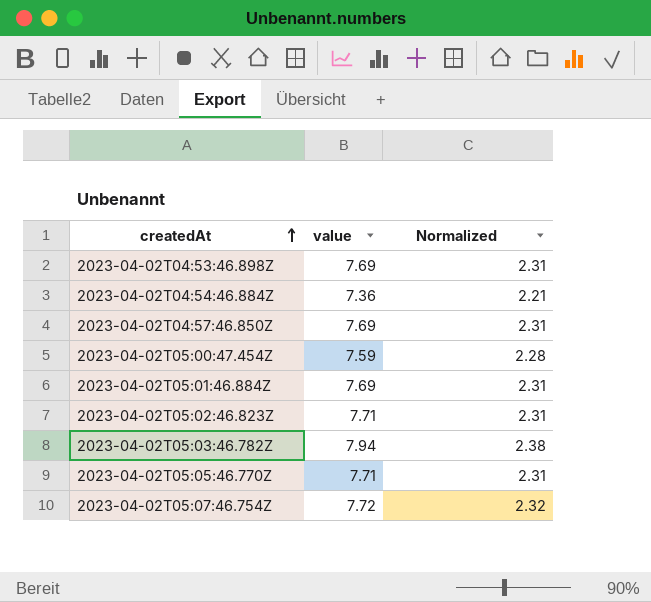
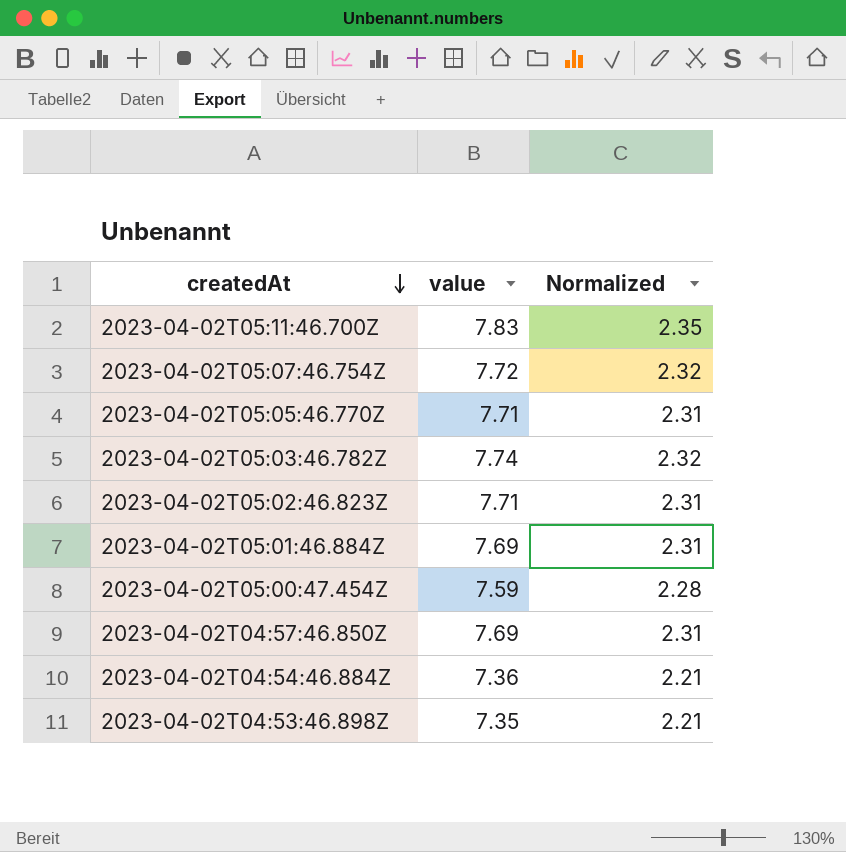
row order: createdAt ascending -> createdAt descending
row 2023-04-02T05:11:46.700Z: none -> 7.83 | 2.35
2023-04-02T05:03:46.782Z | value: 7.94 -> 7.74
2023-04-02T05:03:46.782Z | Normalized: 2.38 -> 2.32
2023-04-02T04:53:46.898Z | value: 7.69 -> 7.35
2023-04-02T04:53:46.898Z | Normalized: 2.31 -> 2.21

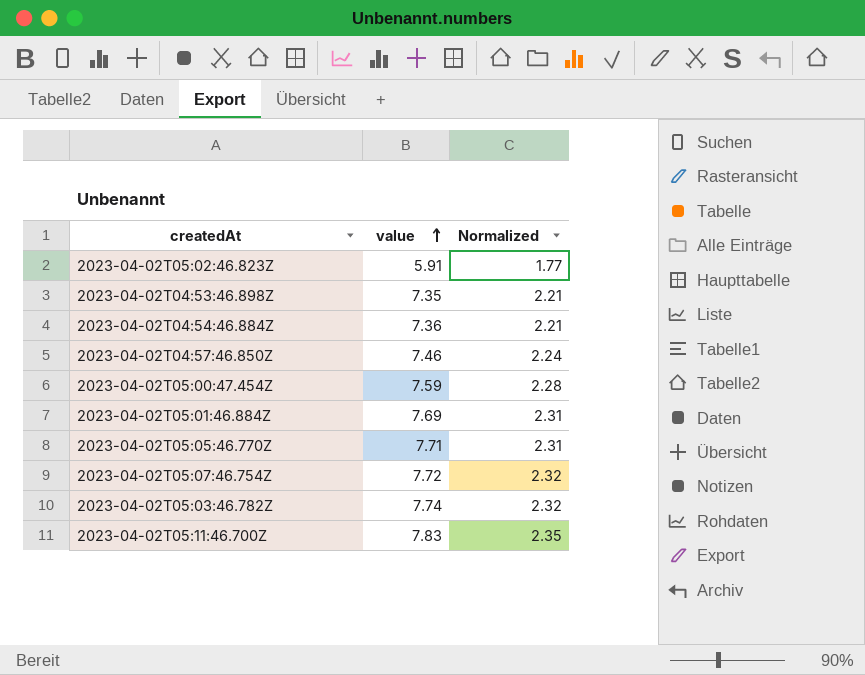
row order: createdAt descending -> value ascending
2023-04-02T05:02:46.823Z | value: 7.71 -> 5.91
2023-04-02T05:02:46.823Z | Normalized: 2.31 -> 1.77
2023-04-02T04:57:46.850Z | value: 7.69 -> 7.46
2023-04-02T04:57:46.850Z | Normalized: 2.31 -> 2.24

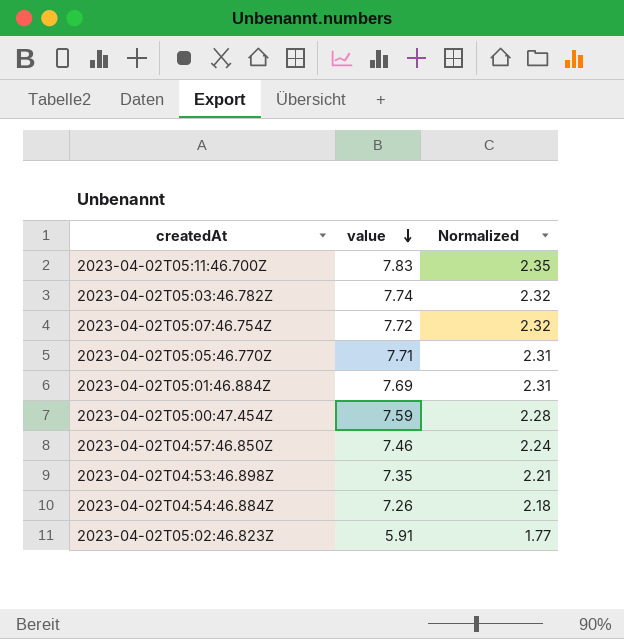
row order: value ascending -> value descending
2023-04-02T04:54:46.884Z | value: 7.36 -> 7.26
2023-04-02T04:54:46.884Z | Normalized: 2.21 -> 2.18

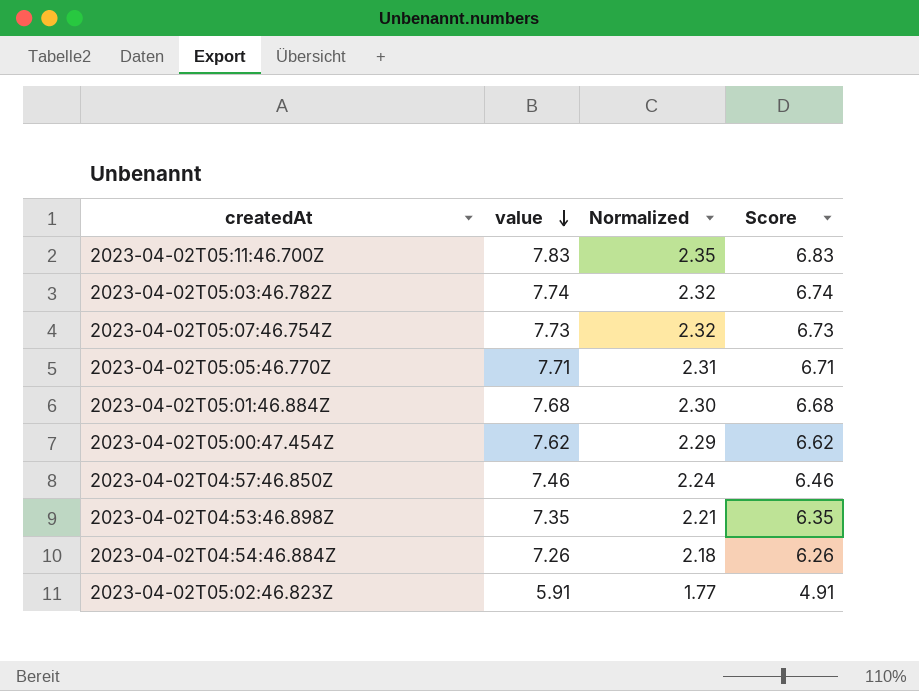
column Score | formula: none -> [value] - 1
2023-04-02T05:07:46.754Z | value: 7.72 -> 7.73
2023-04-02T05:01:46.884Z | value: 7.69 -> 7.68
2023-04-02T05:01:46.884Z | Normalized: 2.31 -> 2.30
2023-04-02T05:00:47.454Z | value: 7.59 -> 7.62
2023-04-02T05:00:47.454Z | Normalized: 2.28 -> 2.29

